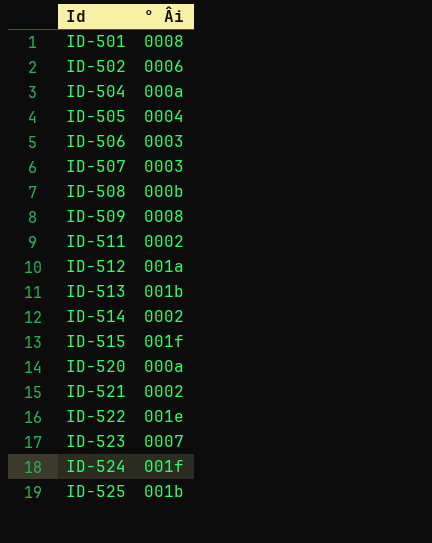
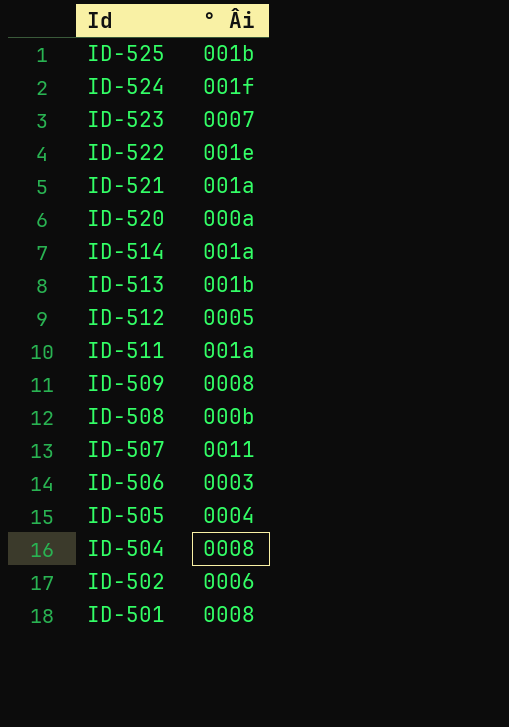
row order: Id ascending -> Id descending
row ID-515: 001f -> none
ID-521 | ° Âi: 0002 -> 001a
ID-514 | ° Âi: 0002 -> 001a
ID-512 | ° Âi: 001a -> 0005
ID-511 | ° Âi: 0002 -> 001a
ID-507 | ° Âi: 0003 -> 0011
ID-504 | ° Âi: 000a -> 0008

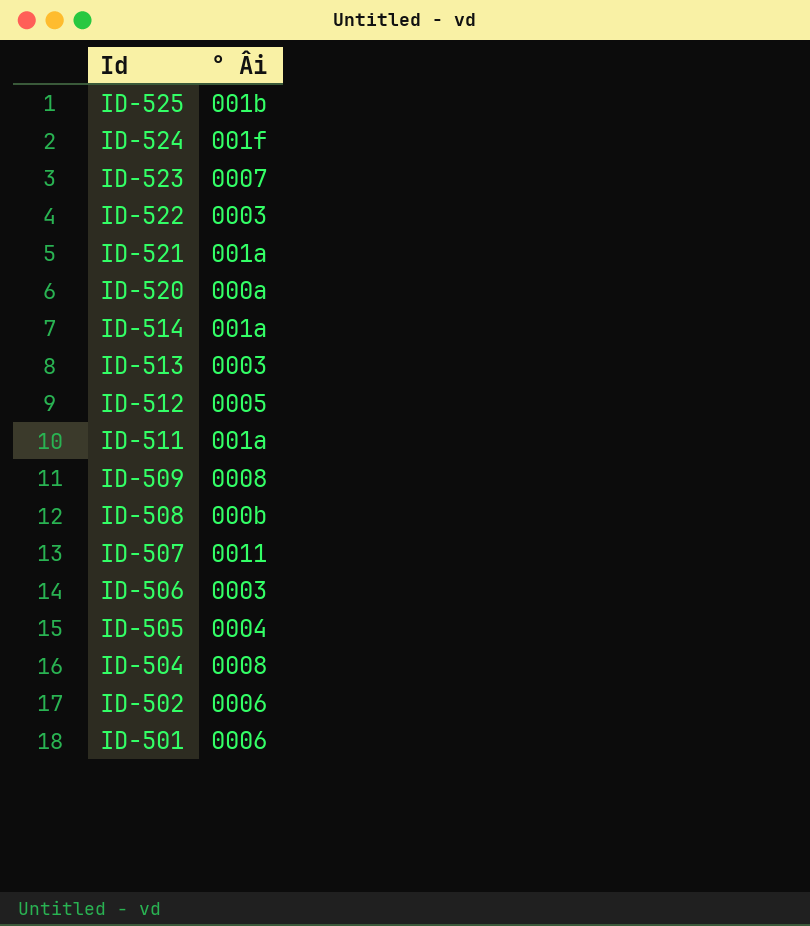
ID-522 | ° Âi: 001e -> 0003
ID-513 | ° Âi: 001b -> 0003
ID-501 | ° Âi: 0008 -> 0006

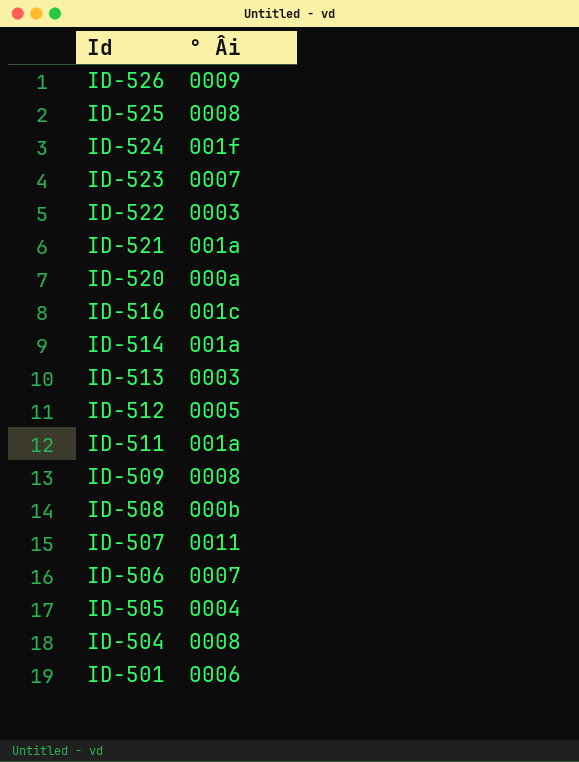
row ID-502: 0006 -> none
row ID-526: none -> 0009
ID-525 | ° Âi: 001b -> 0008
row ID-516: none -> 001c
ID-506 | ° Âi: 0003 -> 0007

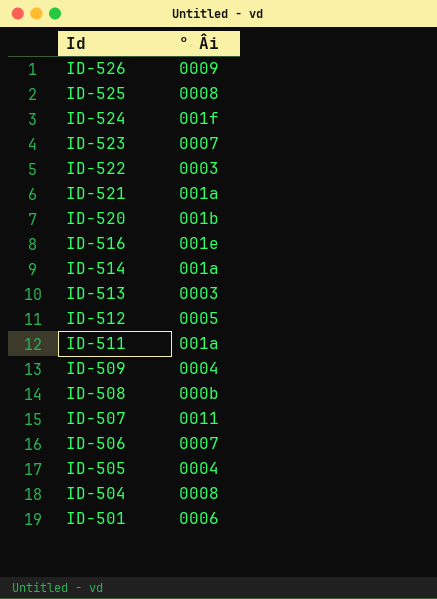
ID-520 | ° Âi: 000a -> 001b
ID-516 | ° Âi: 001c -> 001e
ID-509 | ° Âi: 0008 -> 0004

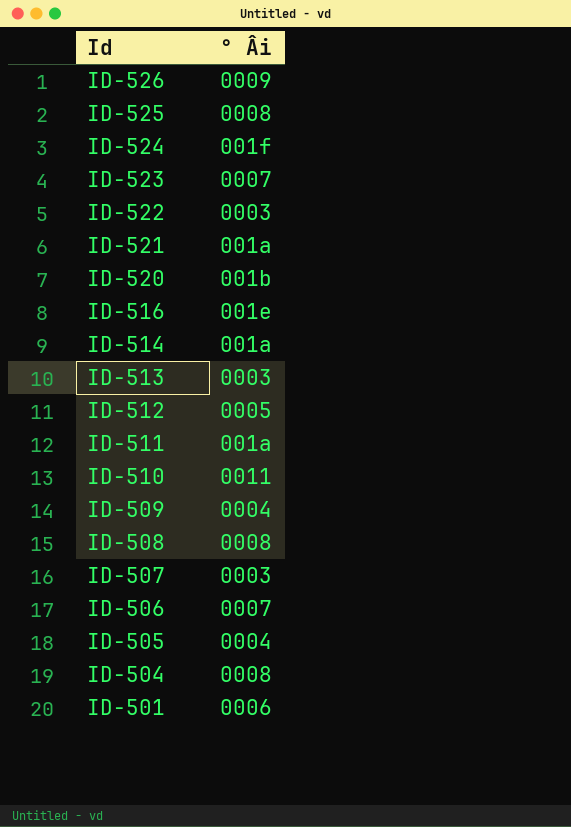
row ID-510: none -> 0011
ID-508 | ° Âi: 000b -> 0008
ID-507 | ° Âi: 0011 -> 0003

